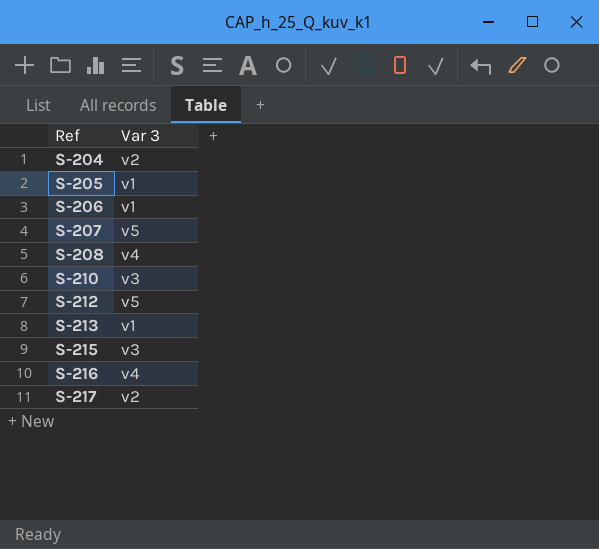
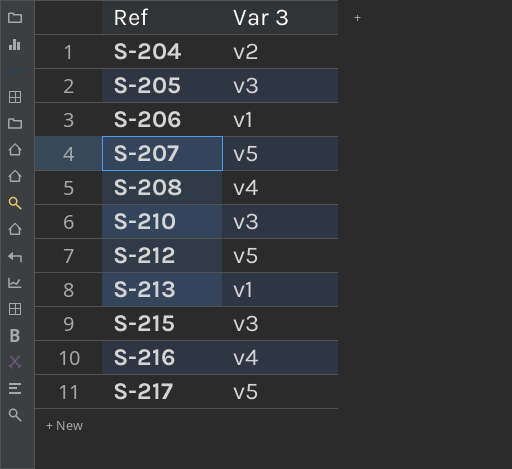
S-205 | Var 3: v1 -> v3
S-217 | Var 3: v2 -> v5

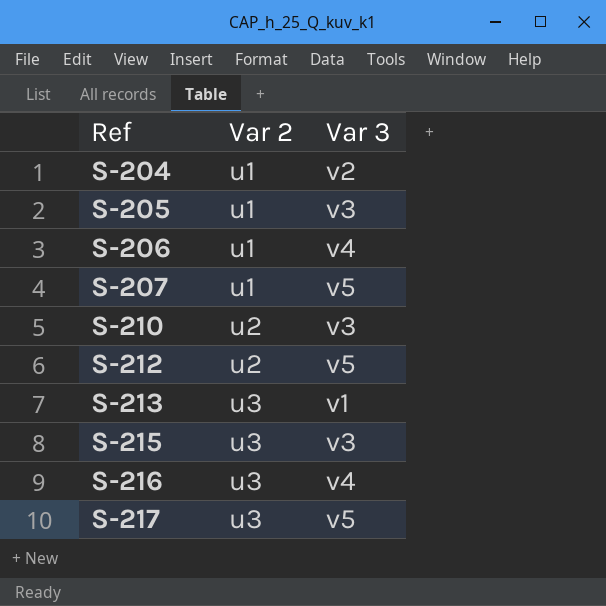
column Var 2 | position: none -> 2
row S-208: v4 -> none
S-206 | Var 3: v1 -> v4

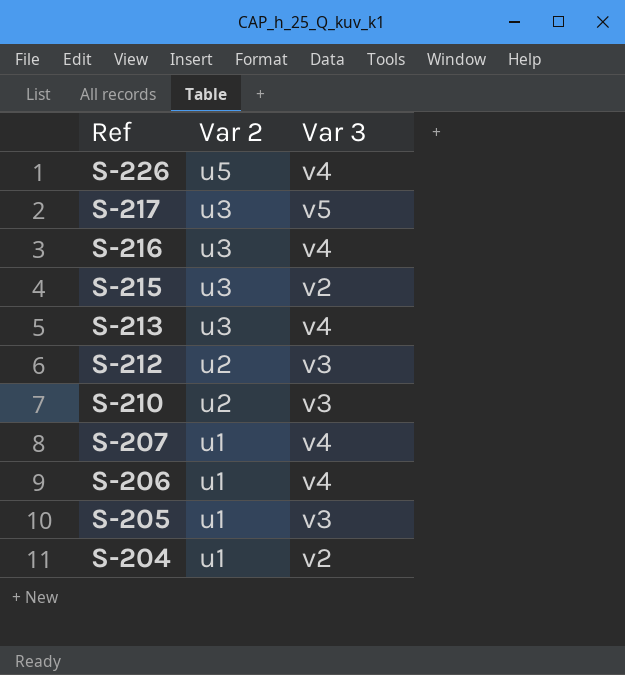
row order: Ref ascending -> Ref descending
row S-226: none -> u5 | v4
S-215 | Var 3: v3 -> v2
S-213 | Var 3: v1 -> v4
S-212 | Var 3: v5 -> v3
S-207 | Var 3: v5 -> v4

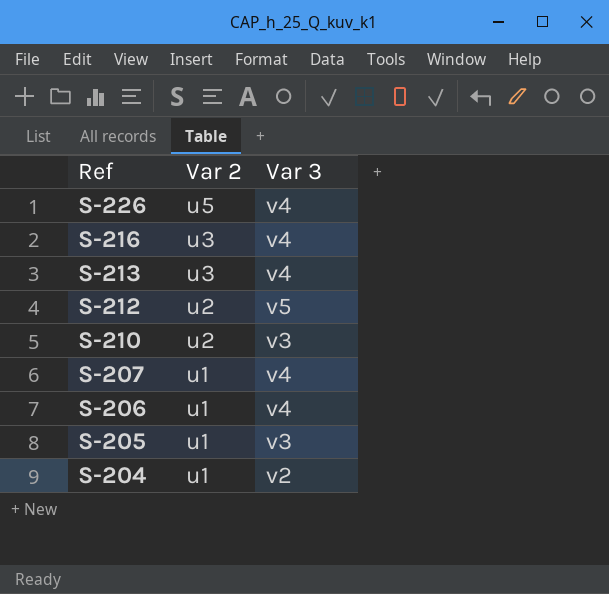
row S-217: u3 | v5 -> none
row S-215: u3 | v2 -> none
S-212 | Var 3: v3 -> v5

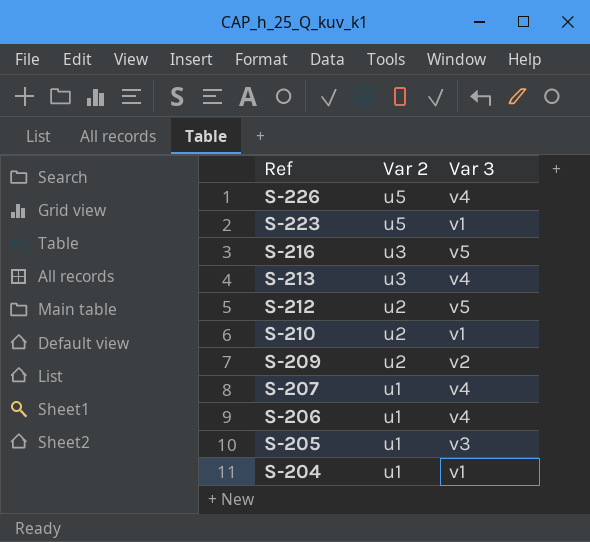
row S-223: none -> u5 | v1
S-216 | Var 3: v4 -> v5
S-210 | Var 3: v3 -> v1
row S-209: none -> u2 | v2
S-204 | Var 3: v2 -> v1

